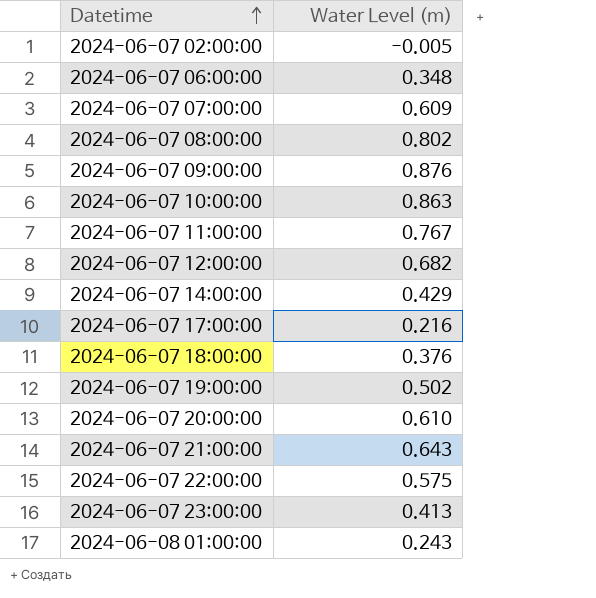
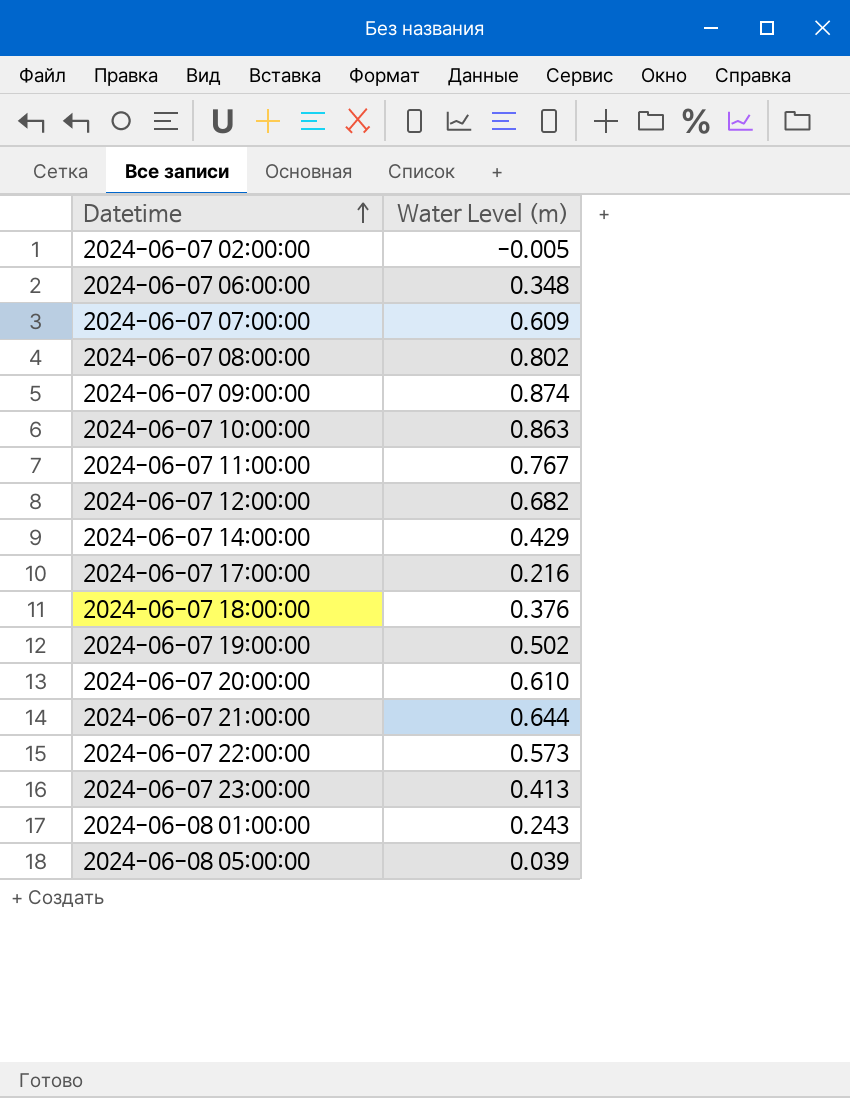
2024-06-07 09:00:00 | Water Level (m): 0.876 -> 0.874
2024-06-07 21:00:00 | Water Level (m): 0.643 -> 0.644
2024-06-07 22:00:00 | Water Level (m): 0.575 -> 0.573
row 2024-06-08 05:00:00: none -> 0.039

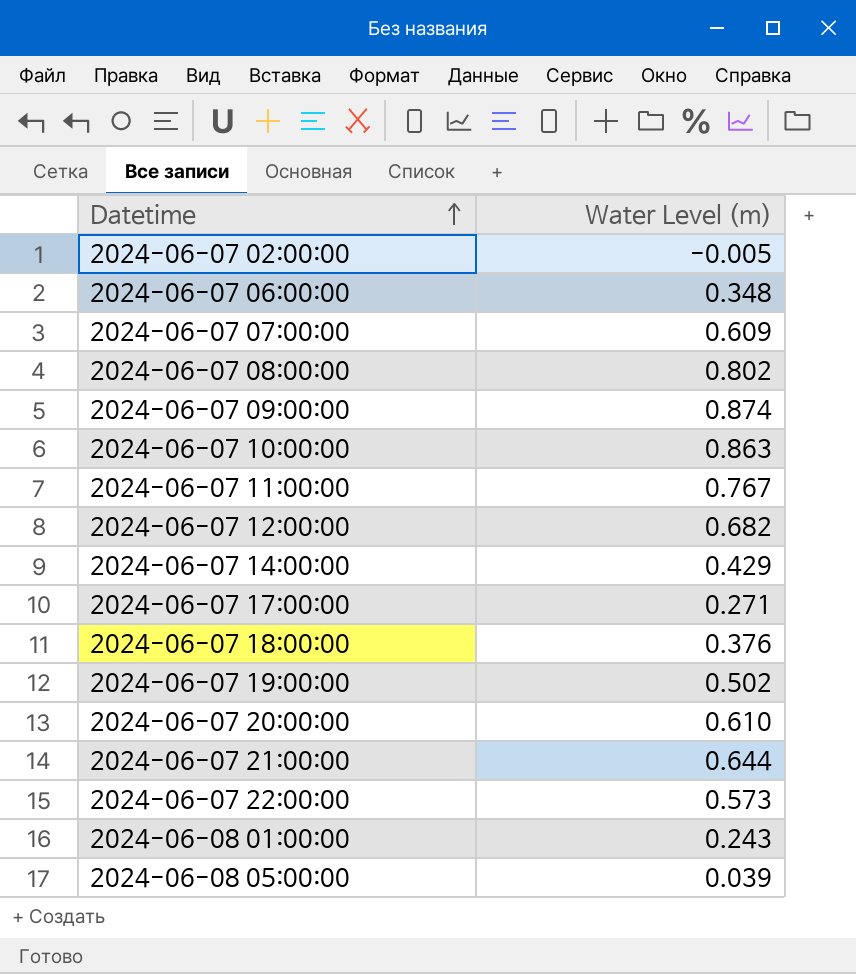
row 2024-06-07 23:00:00: 0.413 -> none
2024-06-07 17:00:00 | Water Level (m): 0.216 -> 0.271

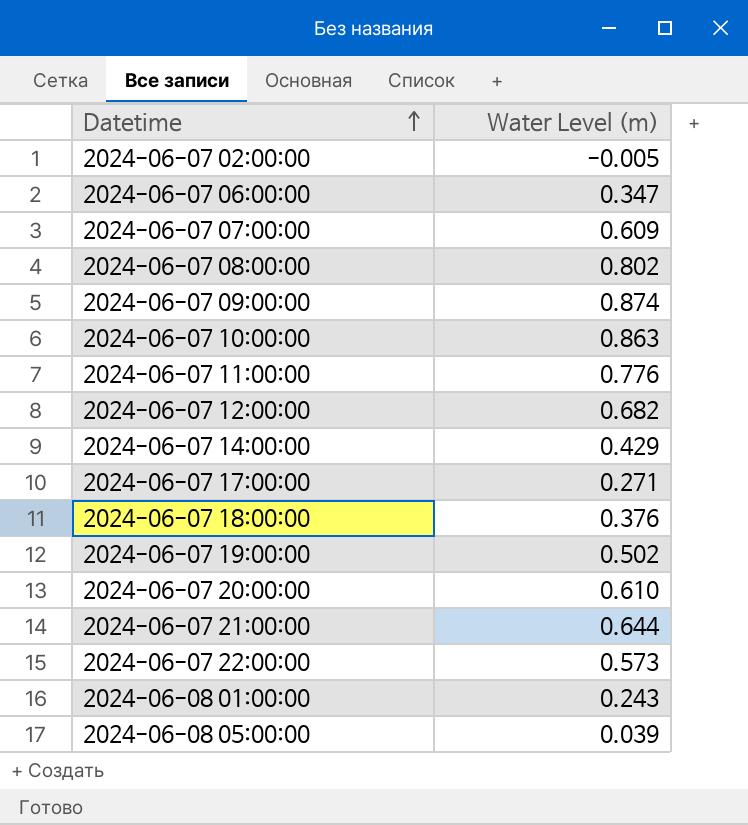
2024-06-07 06:00:00 | Water Level (m): 0.348 -> 0.347
2024-06-07 11:00:00 | Water Level (m): 0.767 -> 0.776

